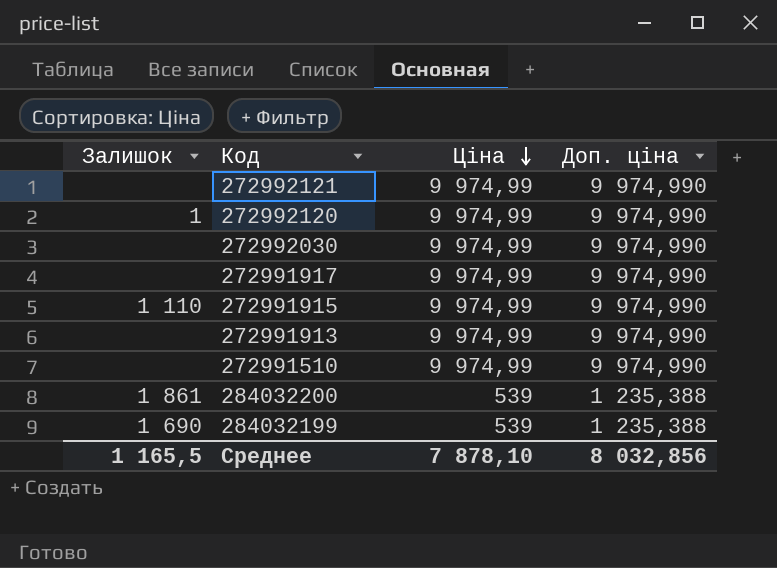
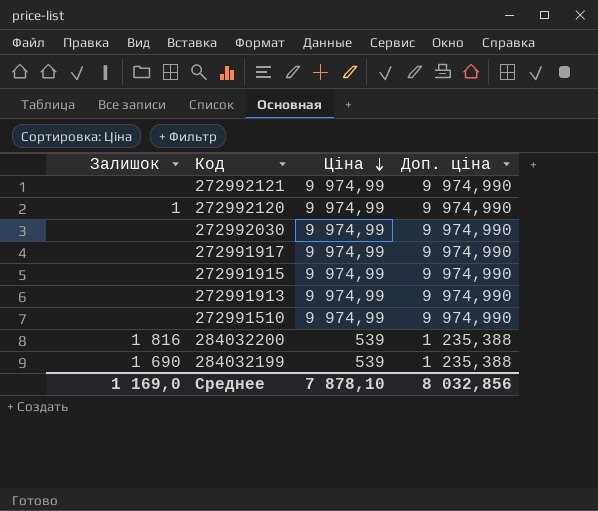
272991915 | Залишок: 1 110 -> none
284032200 | Залишок: 1 861 -> 1 816
Среднее | Залишок: 1 165,5 -> 1 169,0

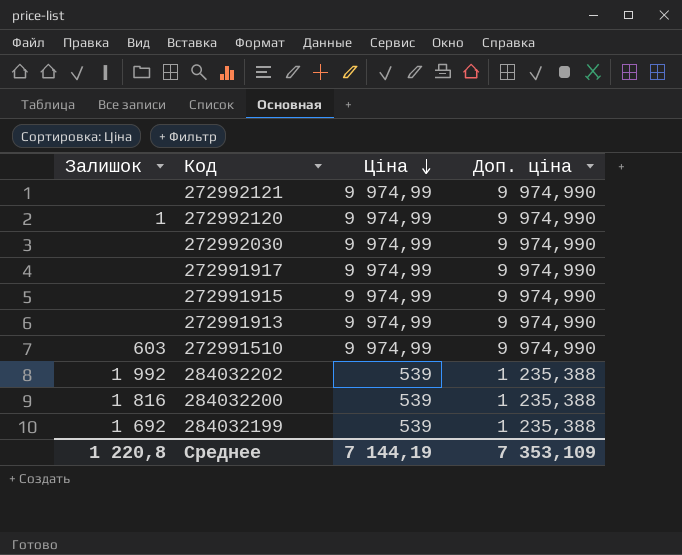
272991510 | Залишок: none -> 603
row 284032202: none -> 1 992 | 539 | 1 235,388
284032199 | Залишок: 1 690 -> 1 692
Среднее | Залишок: 1 169,0 -> 1 220,8
Среднее | Ціна: 7 878,10 -> 7 144,19
Среднее | Доп. ціна: 8 032,856 -> 7 353,109

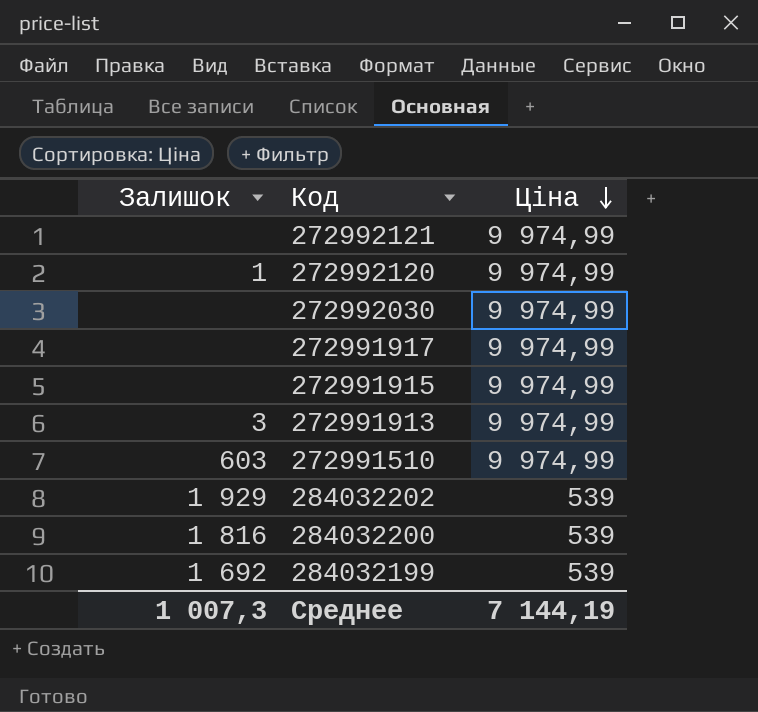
column Доп. ціна | position: 4 -> none
272991913 | Залишок: none -> 3
284032202 | Залишок: 1 992 -> 1 929
Среднее | Залишок: 1 220,8 -> 1 007,3

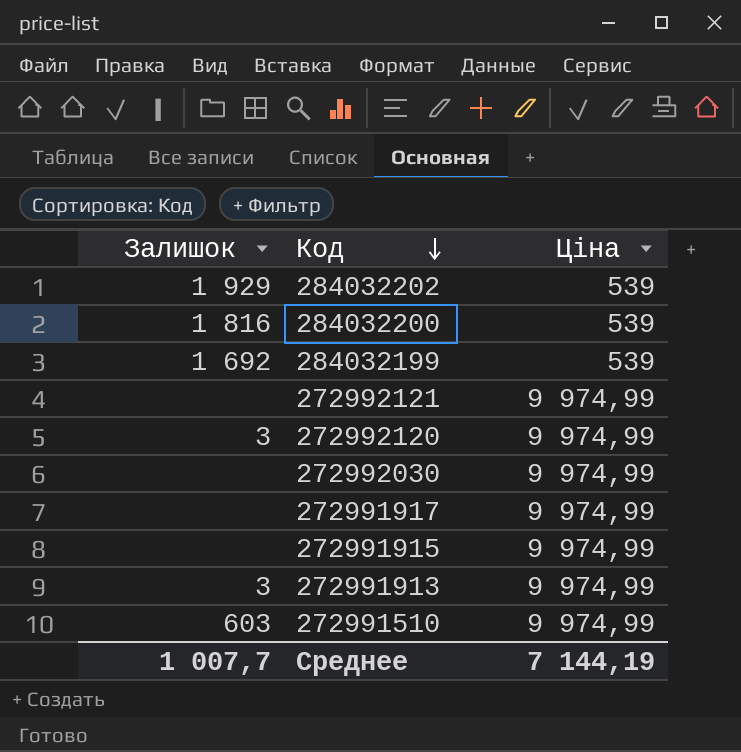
row order: Ціна descending -> Код descending
272992120 | Залишок: 1 -> 3
Среднее | Залишок: 1 007,3 -> 1 007,7

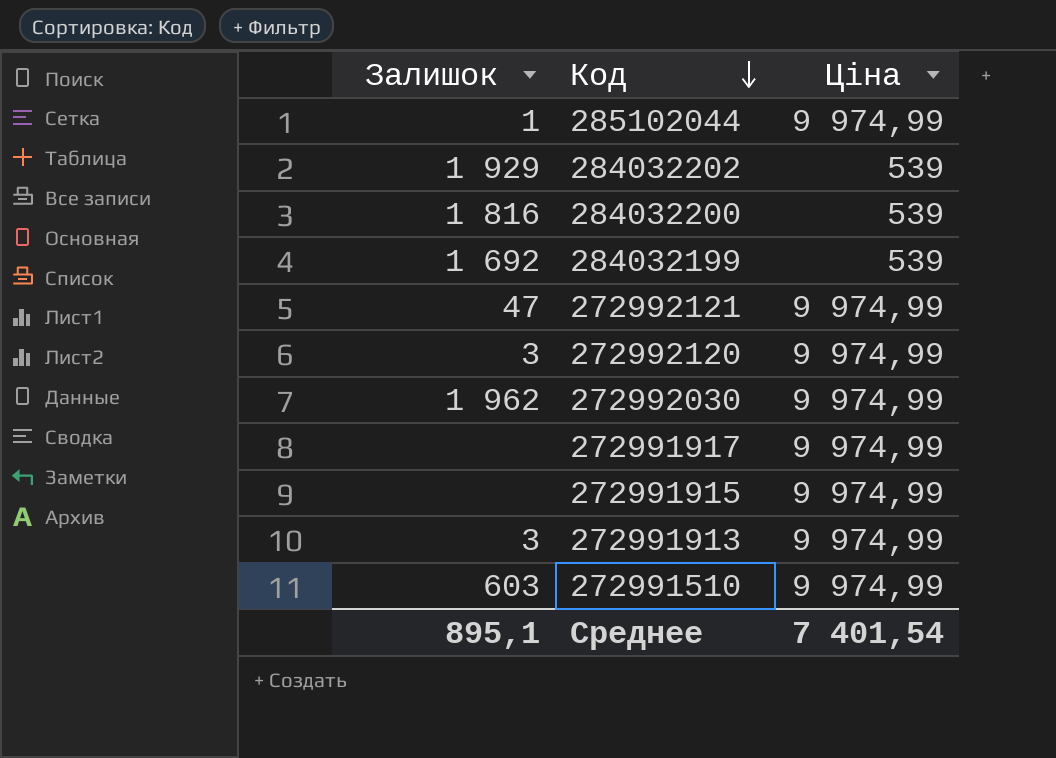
row 285102044: none -> 1 | 9 974,99
272992121 | Залишок: none -> 47
272992030 | Залишок: none -> 1 962
Среднее | Залишок: 1 007,7 -> 895,1
Среднее | Ціна: 7 144,19 -> 7 401,54

